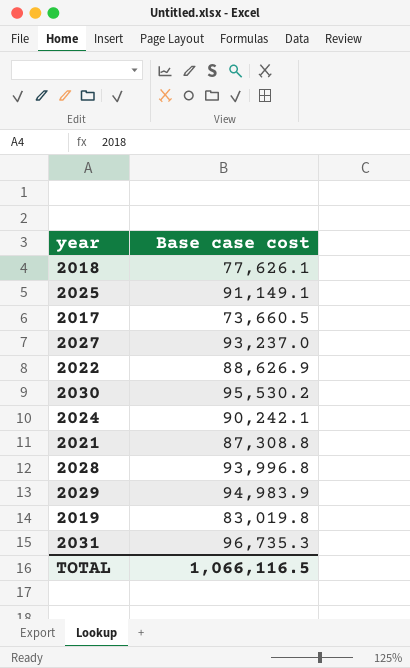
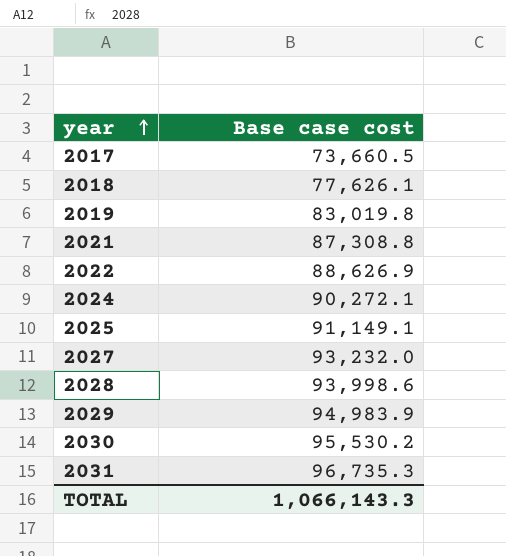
row order: none -> year ascending
2024 | Base case cost: 90,242.1 -> 90,272.1
2027 | Base case cost: 93,237.0 -> 93,232.0
2028 | Base case cost: 93,996.8 -> 93,998.6
TOTAL | Base case cost: 1,066,116.5 -> 1,066,143.3

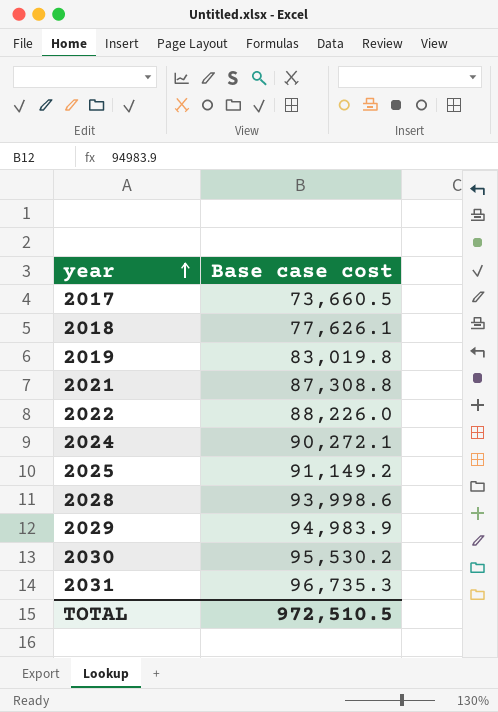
row 2027: 93,232.0 -> none
2022 | Base case cost: 88,626.9 -> 88,226.0
2025 | Base case cost: 91,149.1 -> 91,149.2
TOTAL | Base case cost: 1,066,143.3 -> 972,510.5

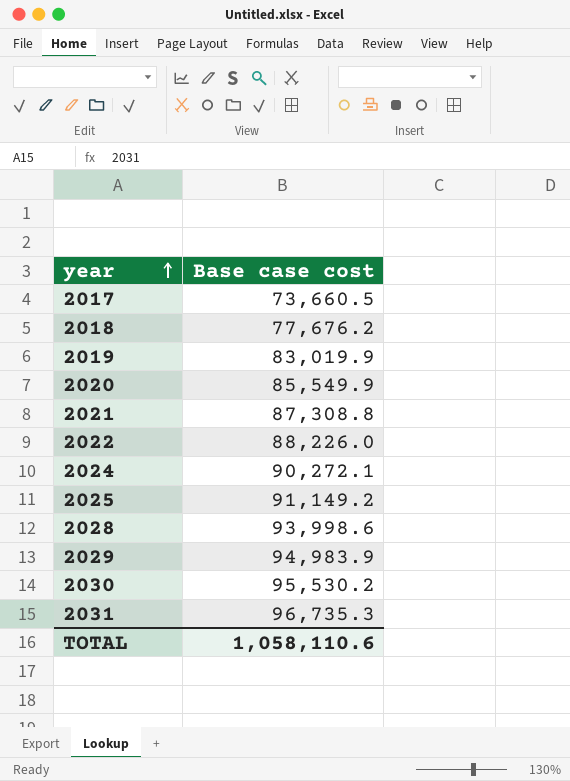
2018 | Base case cost: 77,626.1 -> 77,676.2
2019 | Base case cost: 83,019.8 -> 83,019.9
row 2020: none -> 85,549.9
TOTAL | Base case cost: 972,510.5 -> 1,058,110.6

